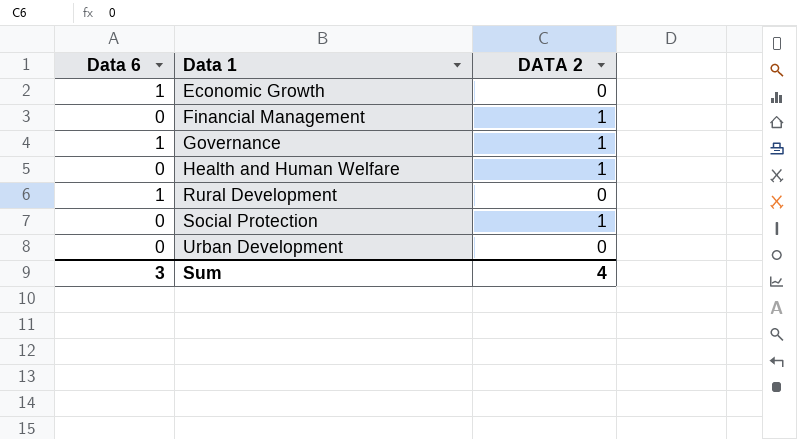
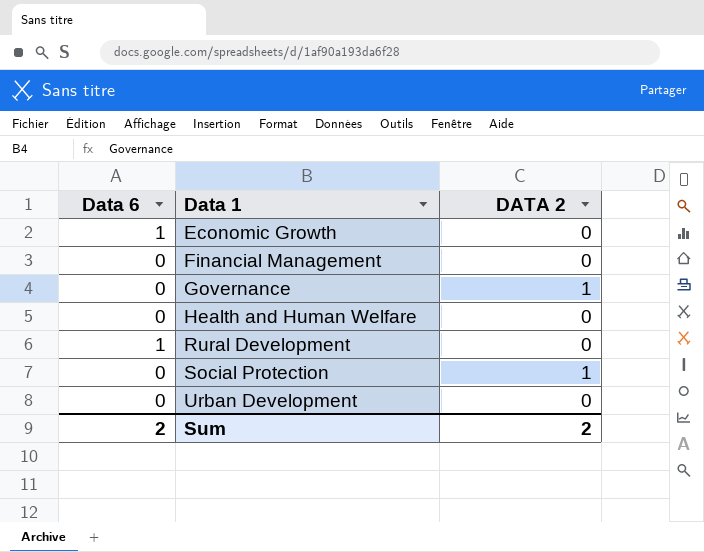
Financial Management | DATA 2: 1 -> 0
Governance | Data 6: 1 -> 0
Health and Human Welfare | DATA 2: 1 -> 0
Sum | Data 6: 3 -> 2
Sum | DATA 2: 4 -> 2

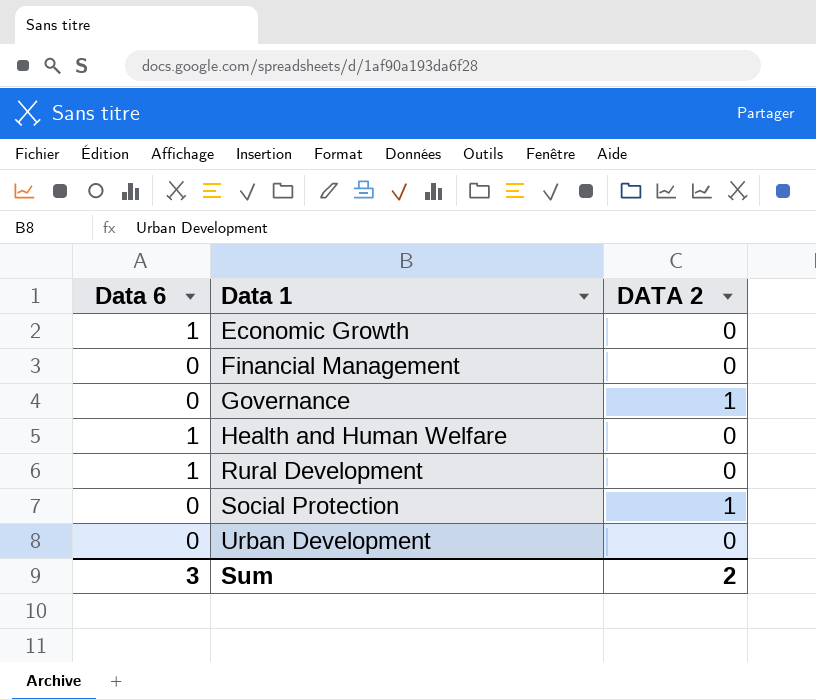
Health and Human Welfare | Data 6: 0 -> 1
Sum | Data 6: 2 -> 3

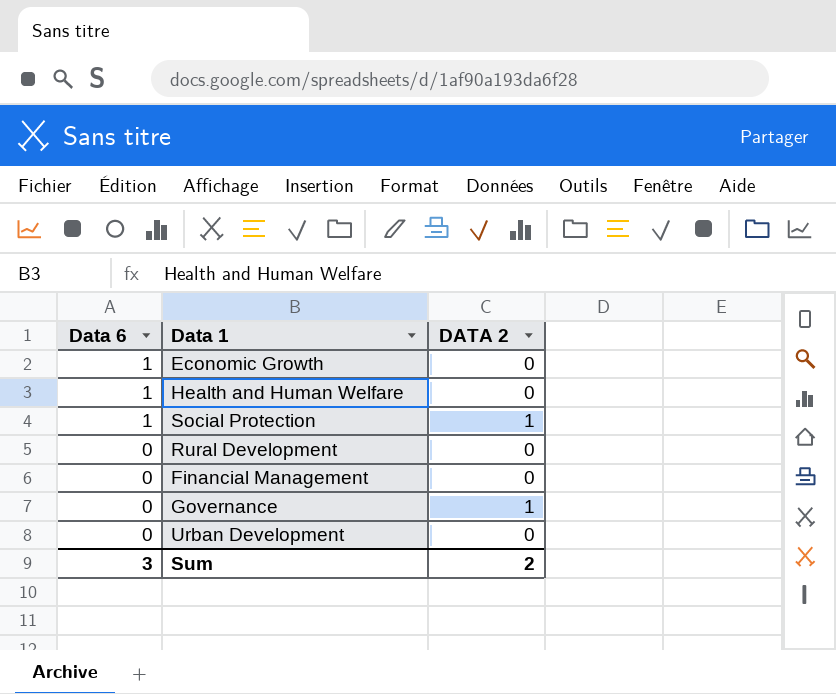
row order: Data 1 ascending -> Data 6 descending
Social Protection | Data 6: 0 -> 1
Rural Development | Data 6: 1 -> 0

